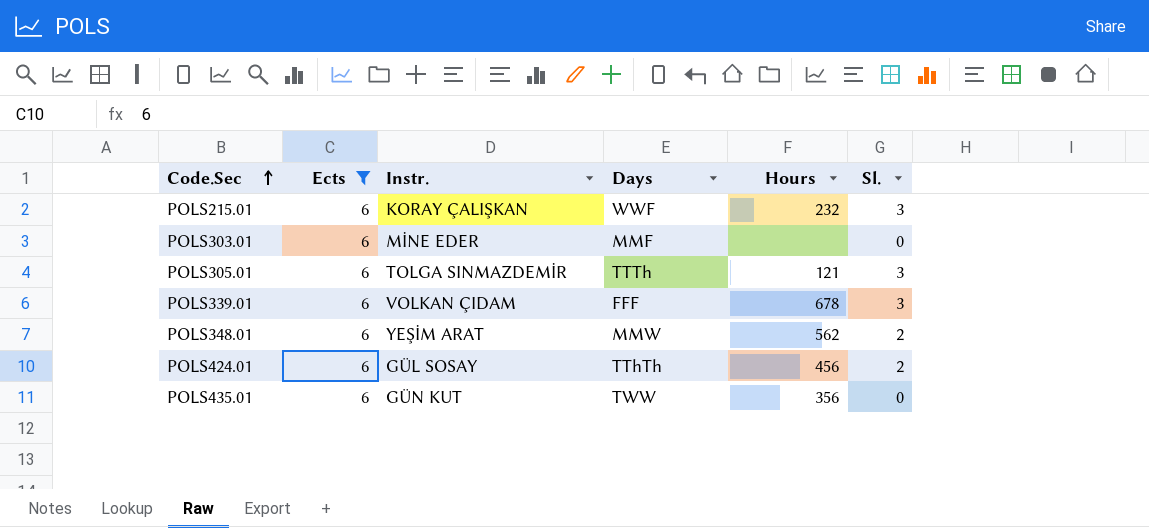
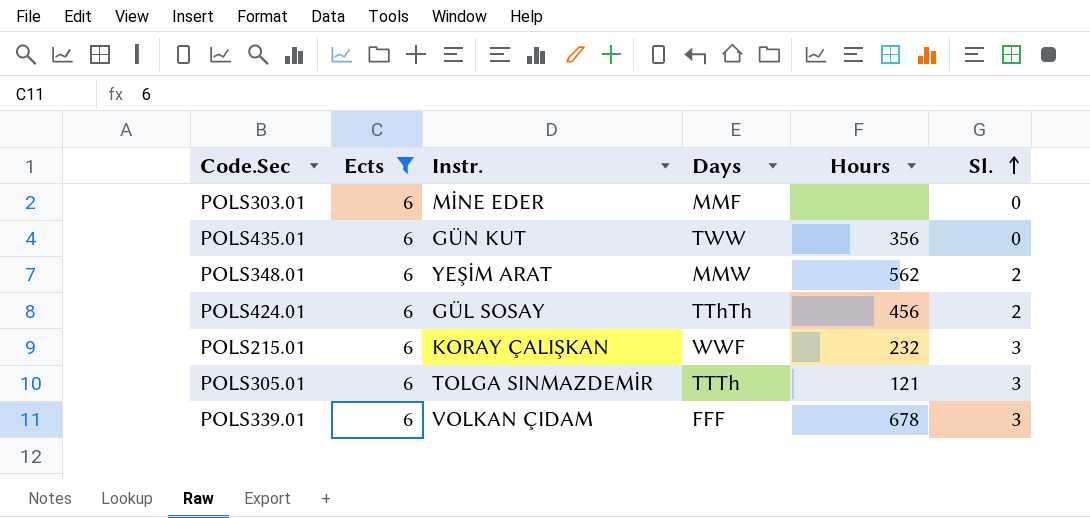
row order: Code.Sec ascending -> Sl. ascending

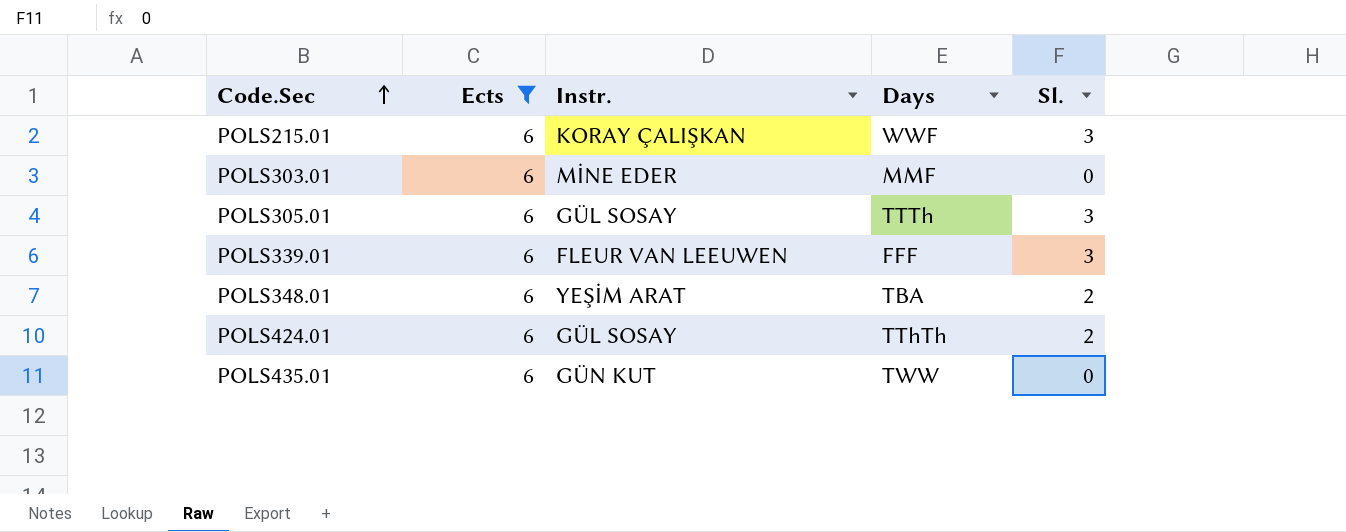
row order: Sl. ascending -> Code.Sec ascending
column Hours | position: 5 -> none
POLS305.01 | Instr.: TOLGA SINMAZDEMİR -> GÜL SOSAY
POLS339.01 | Instr.: VOLKAN ÇIDAM -> FLEUR VAN LEEUWEN
POLS348.01 | Days: MMW -> TBA

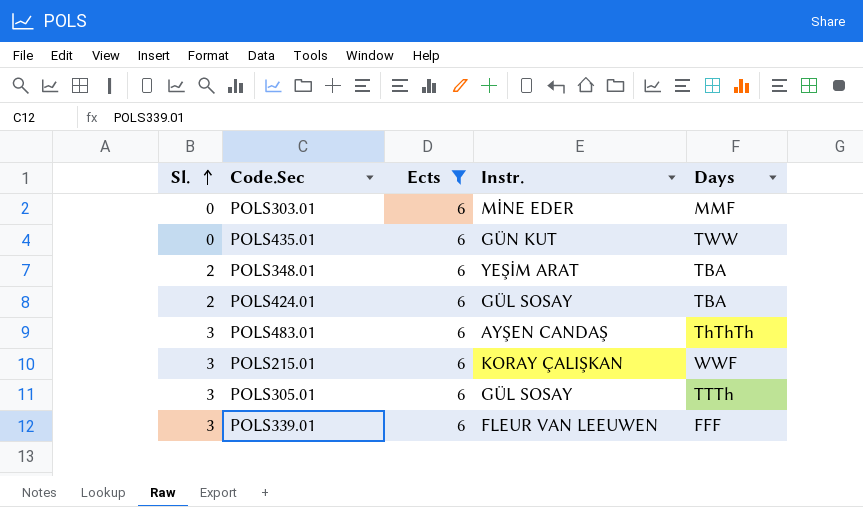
row order: Code.Sec ascending -> Sl. ascending
column Sl. | position: 5 -> 1
POLS424.01 | Days: TThTh -> TBA
row POLS483.01: none -> 3 | 6 | AYŞEN CANDAŞ | ThThTh

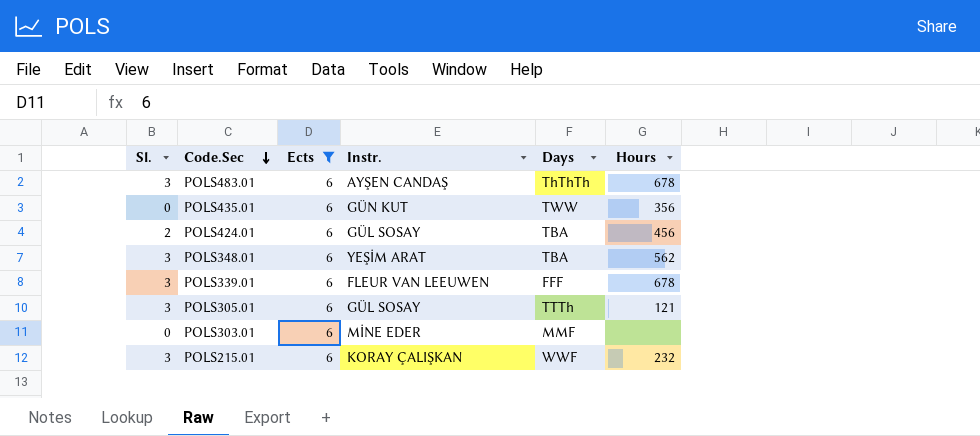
row order: Sl. ascending -> Code.Sec descending
column Hours | position: none -> 6
POLS348.01 | Sl.: 2 -> 3

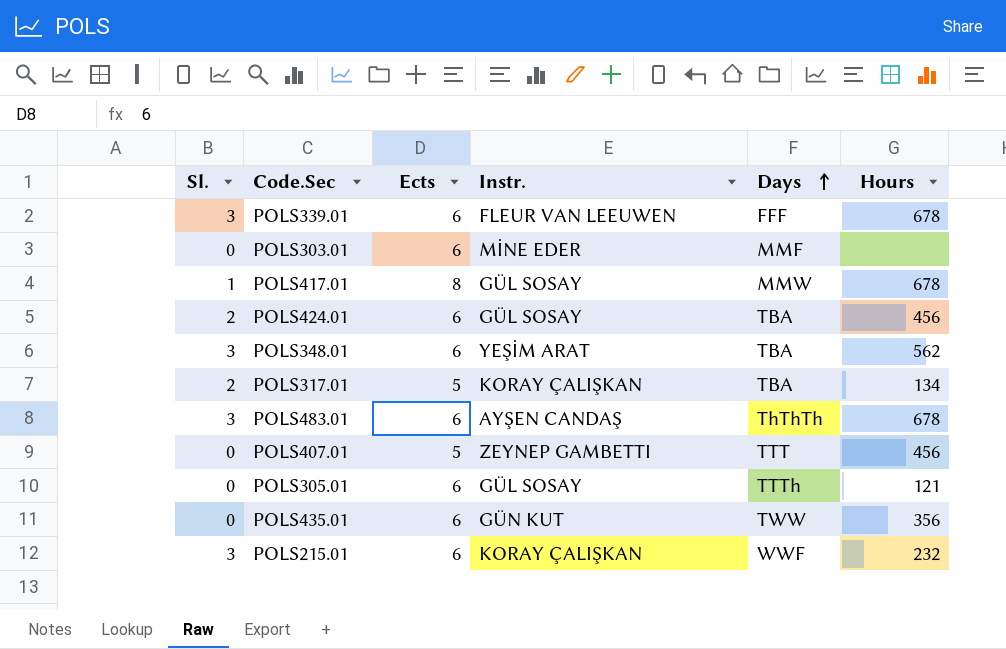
filter: Ects = 6 -> none
row order: Code.Sec descending -> Days ascending
POLS305.01 | Sl.: 3 -> 0

